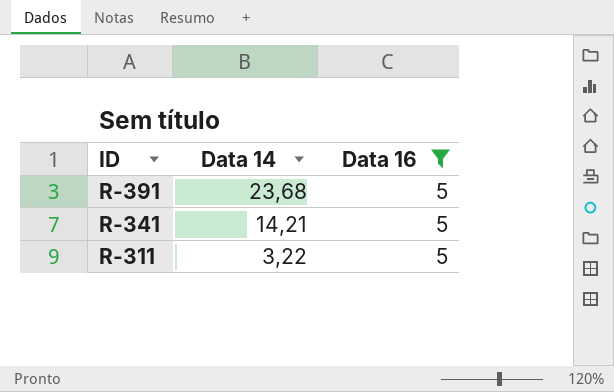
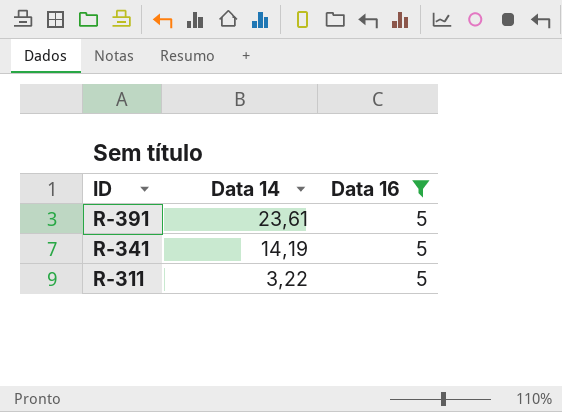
R-391 | Data 14: 23,68 -> 23,61
R-341 | Data 14: 14,21 -> 14,19

